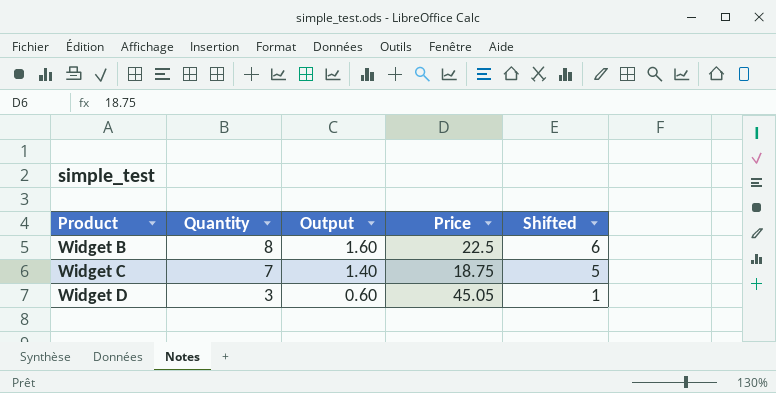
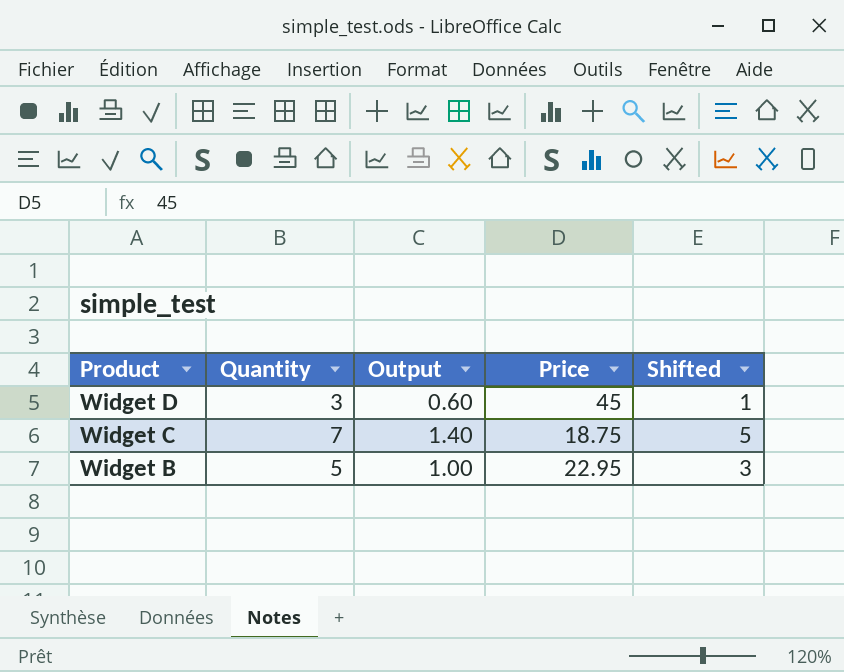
row order: Product ascending -> Product descending
Widget D | Price: 45.05 -> 45
Widget B | Quantity: 8 -> 5
Widget B | Output: 1.60 -> 1.00
Widget B | Price: 22.5 -> 22.95
Widget B | Shifted: 6 -> 3

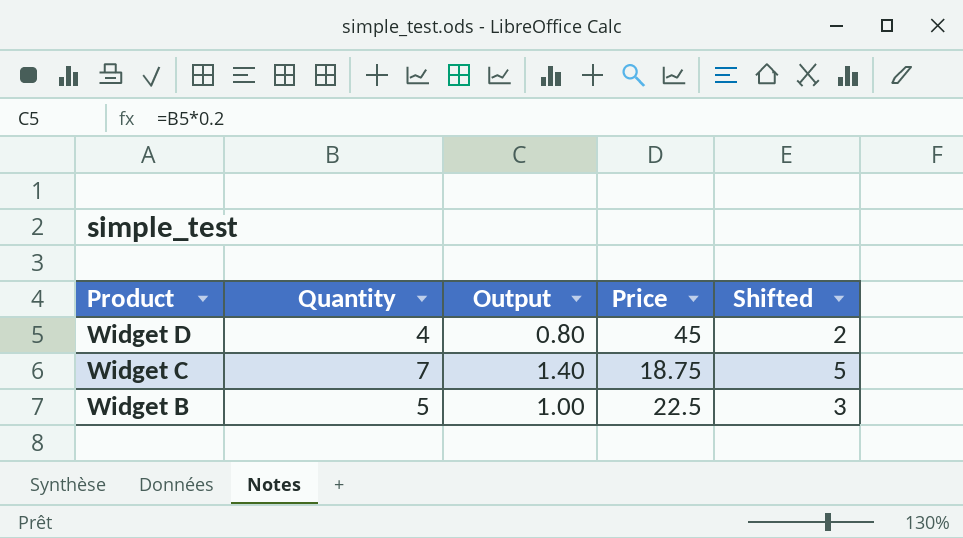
Widget D | Quantity: 3 -> 4
Widget D | Output: 0.60 -> 0.80
Widget D | Shifted: 1 -> 2
Widget B | Price: 22.95 -> 22.5

